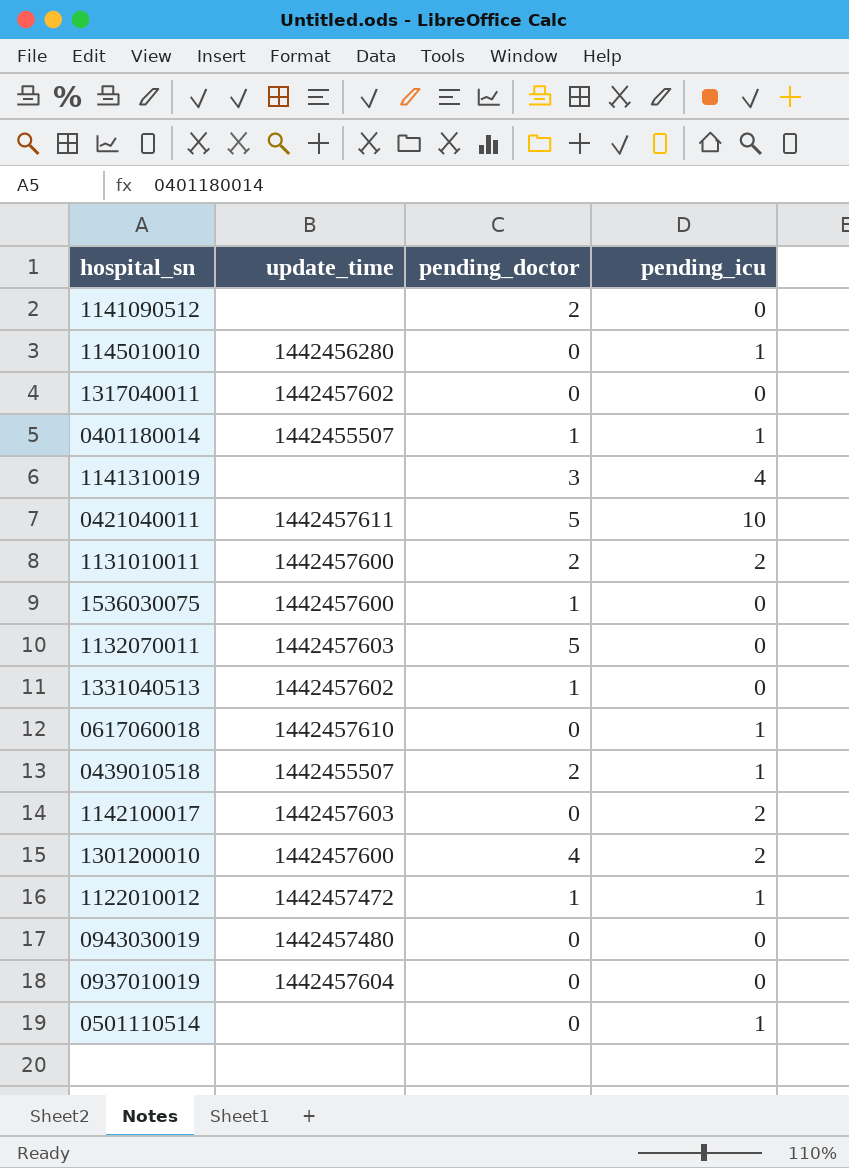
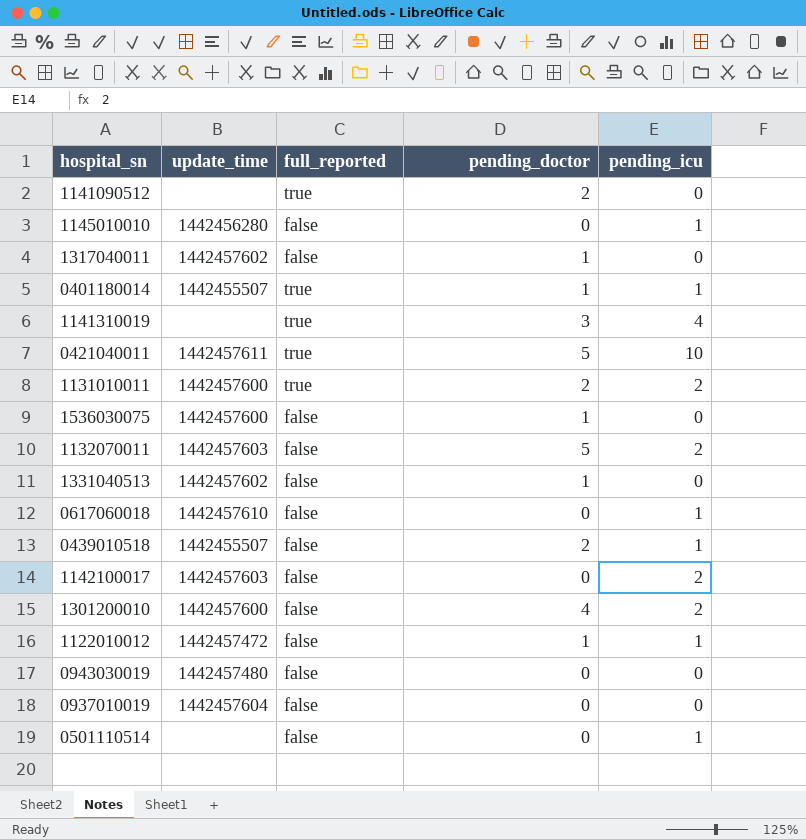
column full_reported | position: none -> 3
1317040011 | pending_doctor: 0 -> 1
1132070011 | pending_icu: 0 -> 2

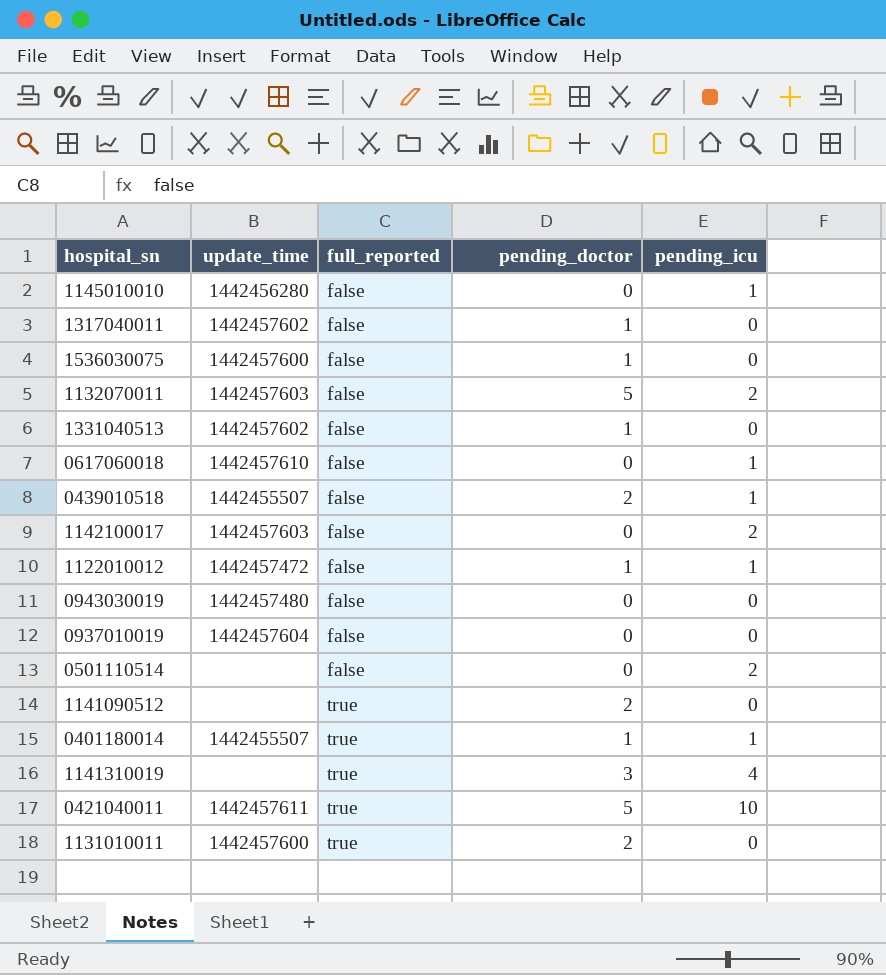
row order: none -> full_reported ascending
row 1301200010: 1442457600 | false | 4 | 2 -> none
0501110514 | pending_icu: 1 -> 2
1131010011 | pending_icu: 2 -> 0

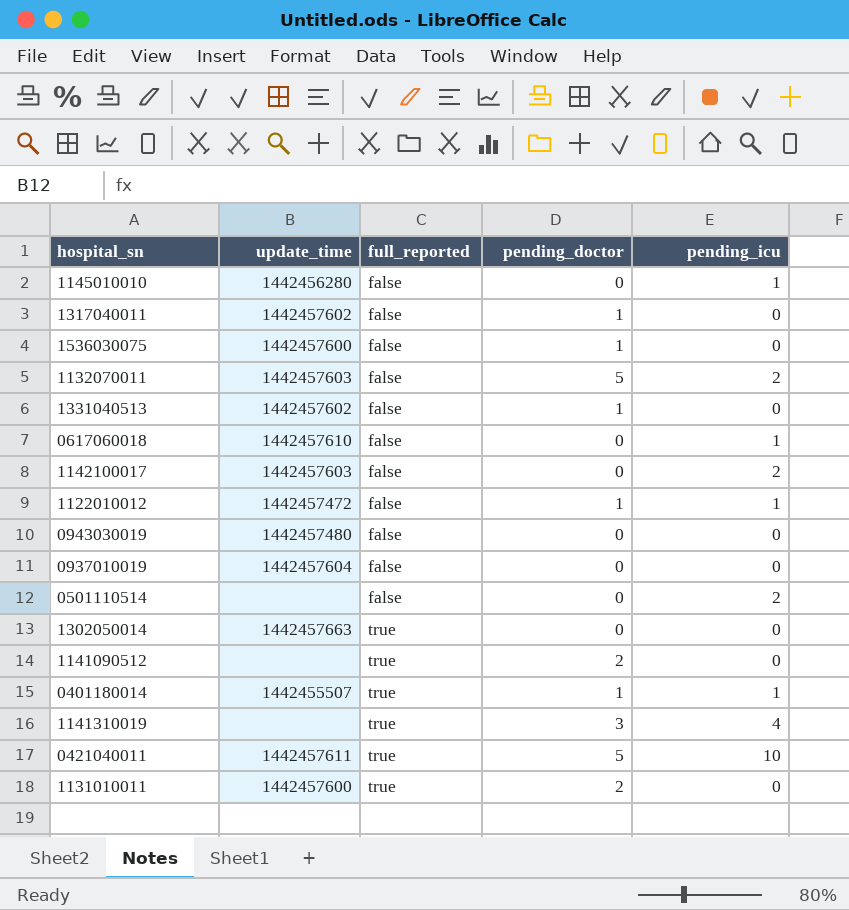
row 0439010518: 1442455507 | false | 2 | 1 -> none
row 1302050014: none -> 1442457663 | true | 0 | 0

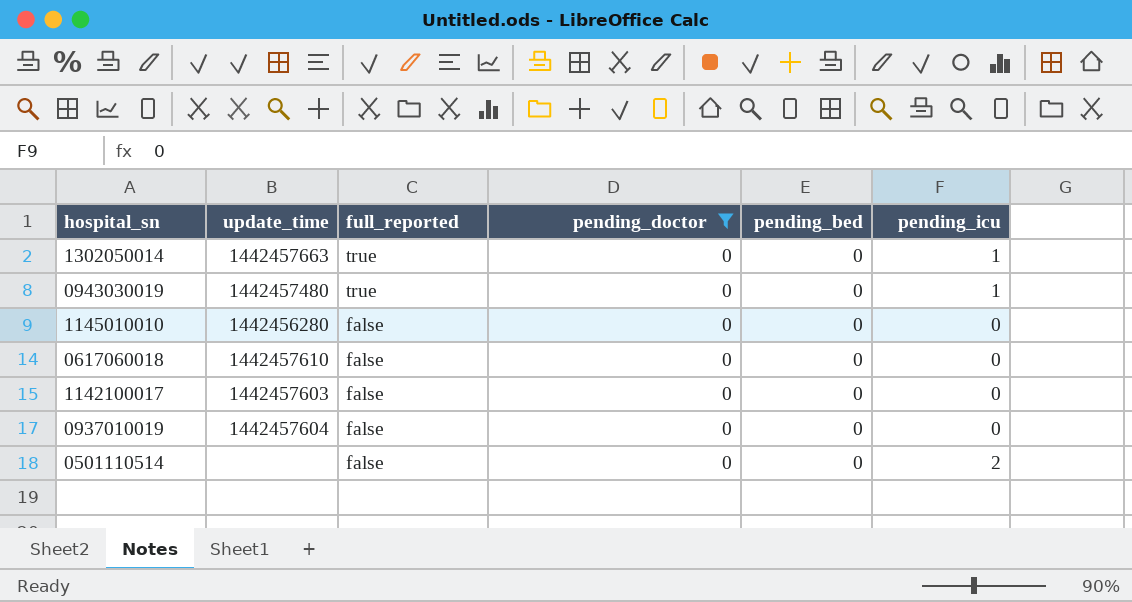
filter: none -> pending_doctor = 0
row order: full_reported ascending -> full_reported descending
column pending_bed | position: none -> 5
1302050014 | pending_icu: 0 -> 1
0943030019 | full_reported: false -> true
0943030019 | pending_icu: 0 -> 1
1145010010 | pending_icu: 1 -> 0
0617060018 | pending_icu: 1 -> 0
1142100017 | pending_icu: 2 -> 0

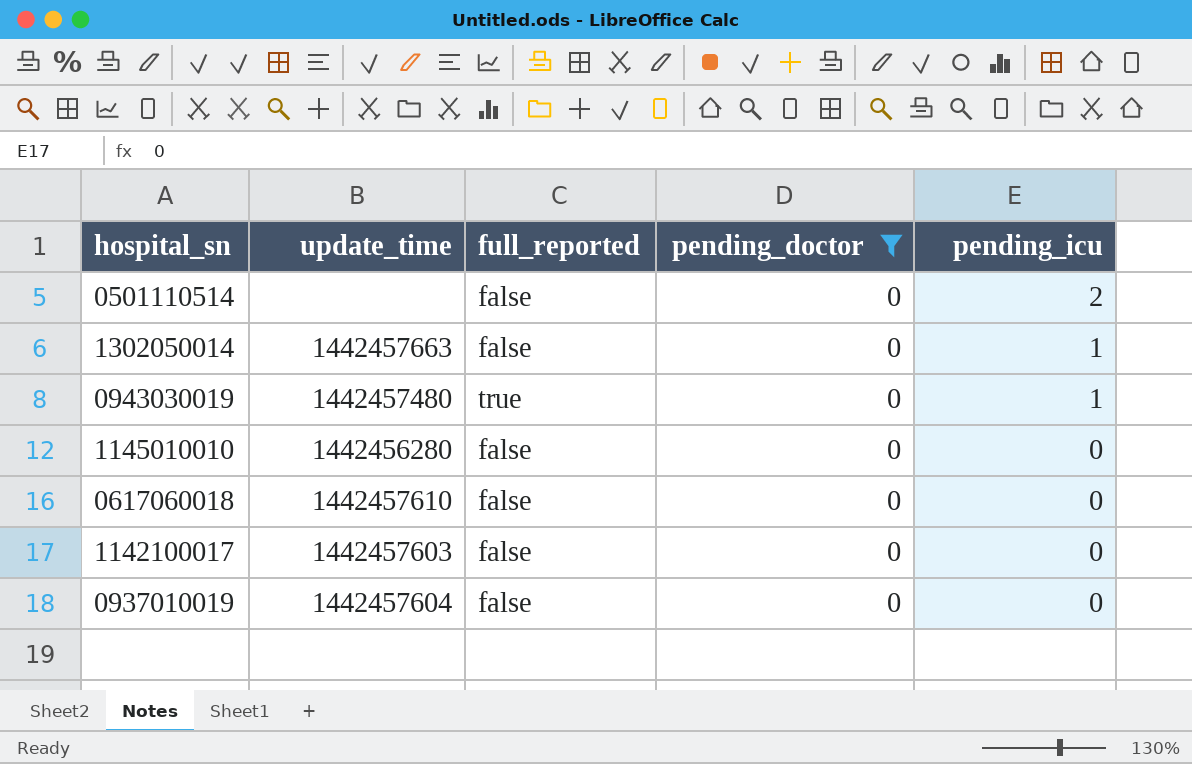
row order: full_reported descending -> pending_icu descending
column pending_bed | position: 5 -> none
1302050014 | full_reported: true -> false

